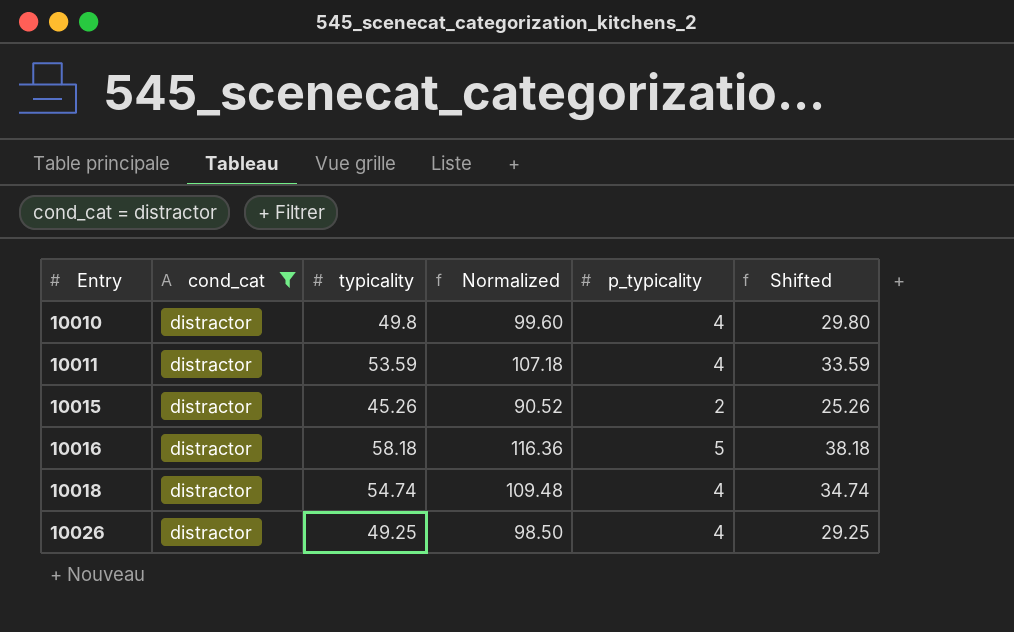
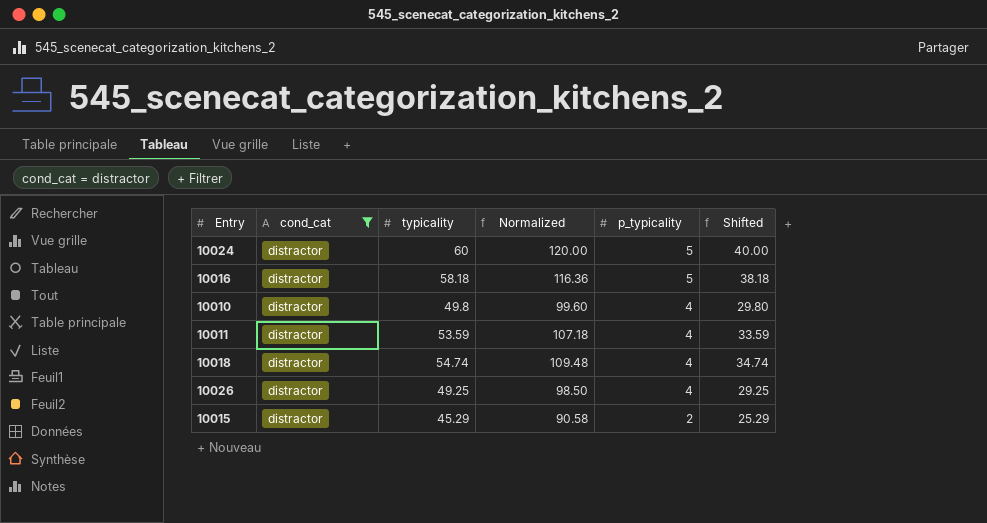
row order: Entry ascending -> p_typicality descending
row 10024: none -> distractor | 60 | 120.00 | 5 | 40.00
10015 | typicality: 45.26 -> 45.29
10015 | Normalized: 90.52 -> 90.58
10015 | Shifted: 25.26 -> 25.29

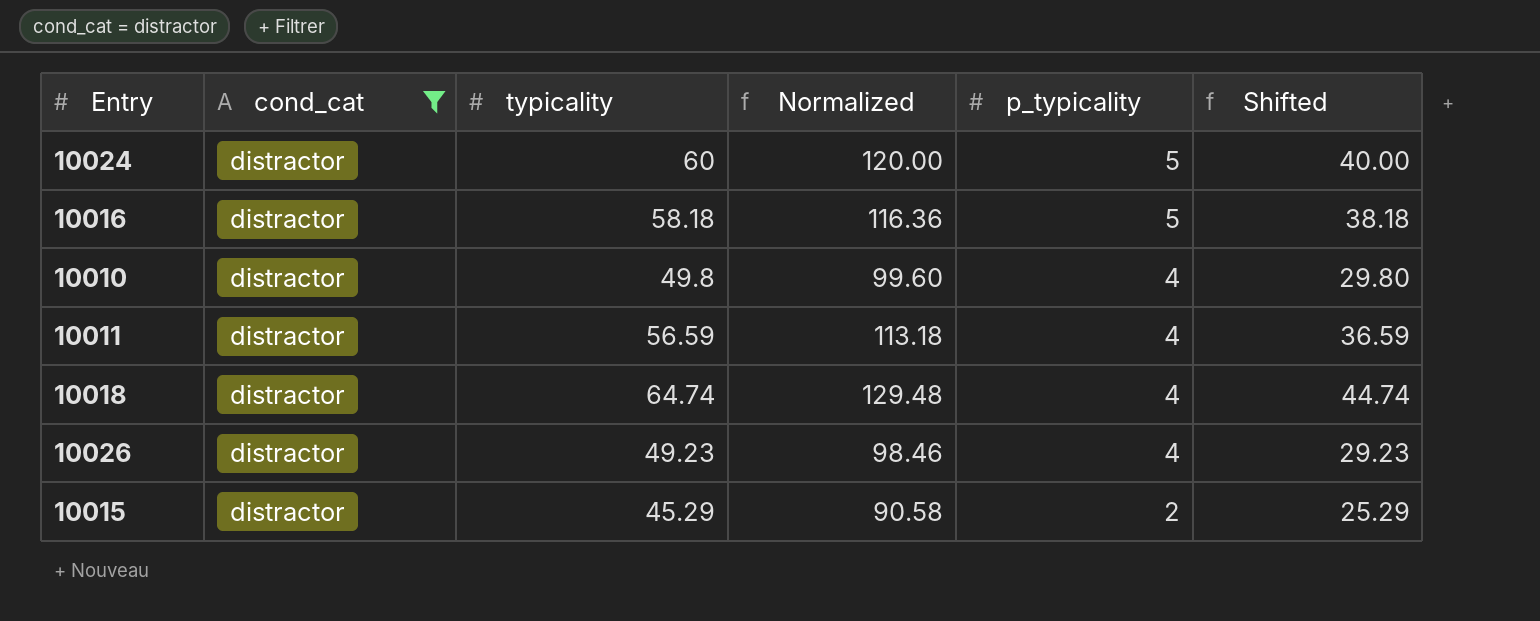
10011 | typicality: 53.59 -> 56.59
10011 | Normalized: 107.18 -> 113.18
10011 | Shifted: 33.59 -> 36.59
10018 | typicality: 54.74 -> 64.74
10018 | Normalized: 109.48 -> 129.48
10018 | Shifted: 34.74 -> 44.74
10026 | typicality: 49.25 -> 49.23
10026 | Normalized: 98.50 -> 98.46
10026 | Shifted: 29.25 -> 29.23

